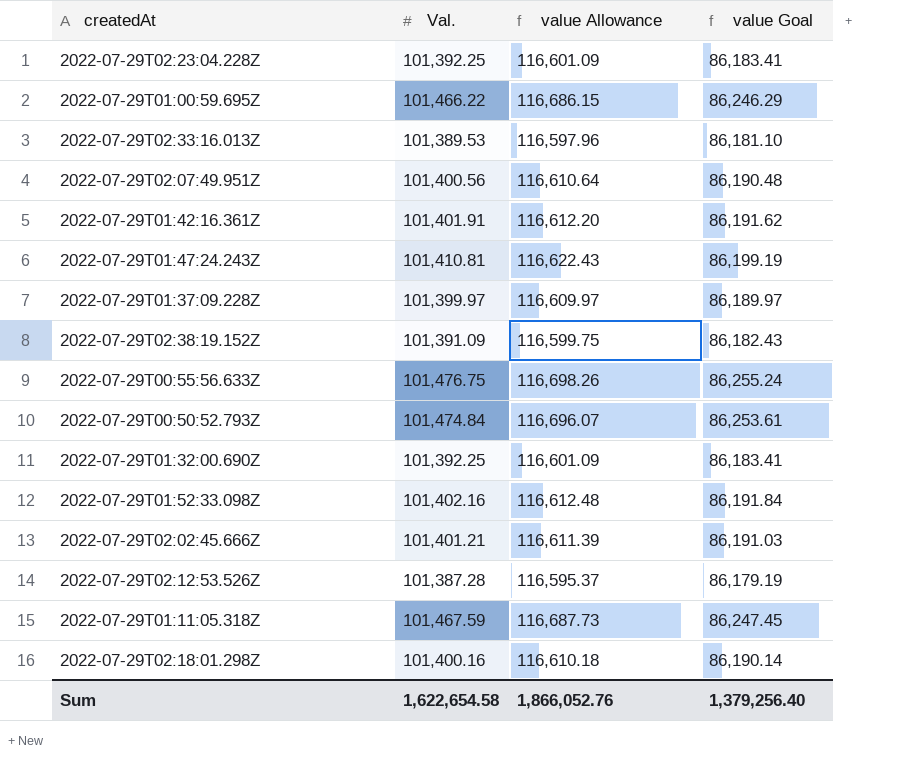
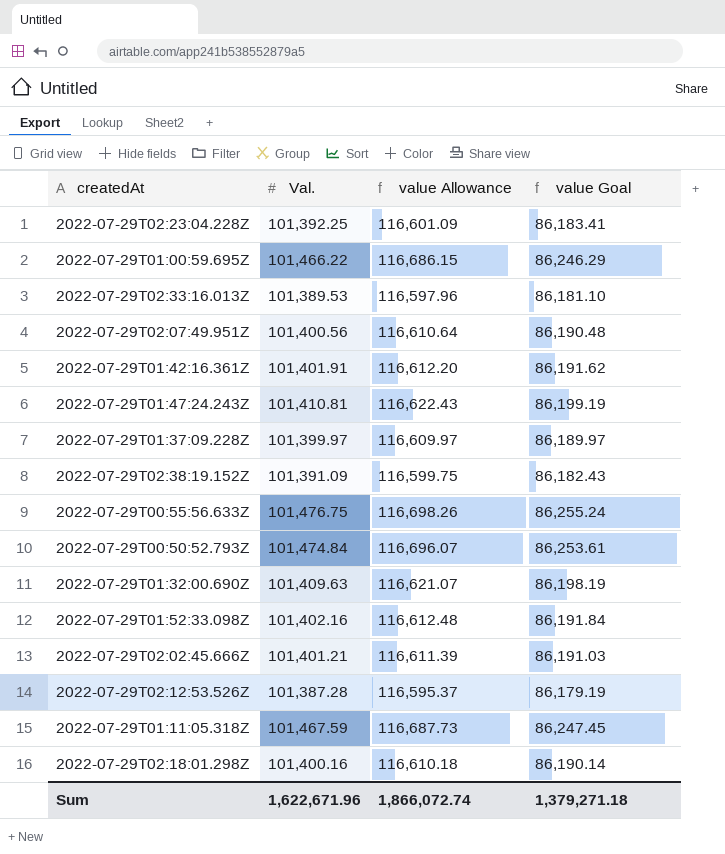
2022-07-29T01:32:00.690Z | Val.: 101,392.25 -> 101,409.63
2022-07-29T01:32:00.690Z | value Allowance: 116,601.09 -> 116,621.07
2022-07-29T01:32:00.690Z | value Goal: 86,183.41 -> 86,198.19
Sum | Val.: 1,622,654.58 -> 1,622,671.96
Sum | value Allowance: 1,866,052.76 -> 1,866,072.74
Sum | value Goal: 1,379,256.40 -> 1,379,271.18

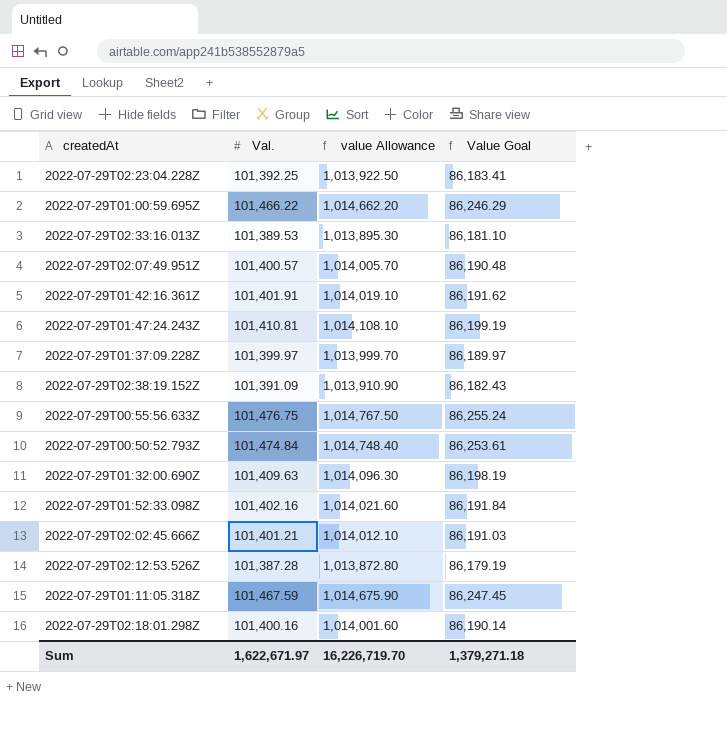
column value Allowance | formula: [Val.] * 1.15 -> [Val.] * 10
column name: value Goal -> Value Goal
2022-07-29T02:07:49.951Z | Val.: 101,400.56 -> 101,400.57
Sum | Val.: 1,622,671.96 -> 1,622,671.97
Sum | value Allowance: 1,866,072.74 -> 16,226,719.70

